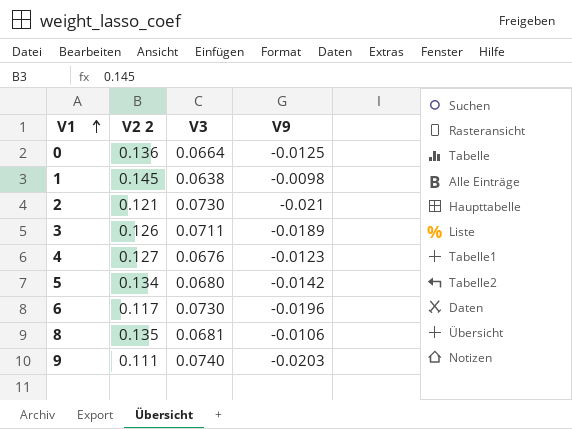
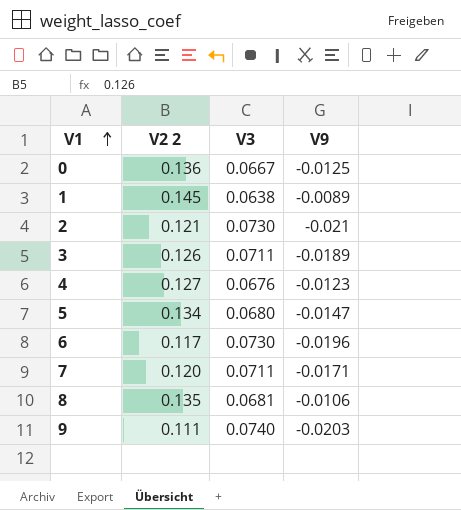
0 | V3: 0.0664 -> 0.0667
1 | V9: -0.0098 -> -0.0089
5 | V9: -0.0142 -> -0.0147
row 7: none -> 0.120 | 0.0711 | -0.0171

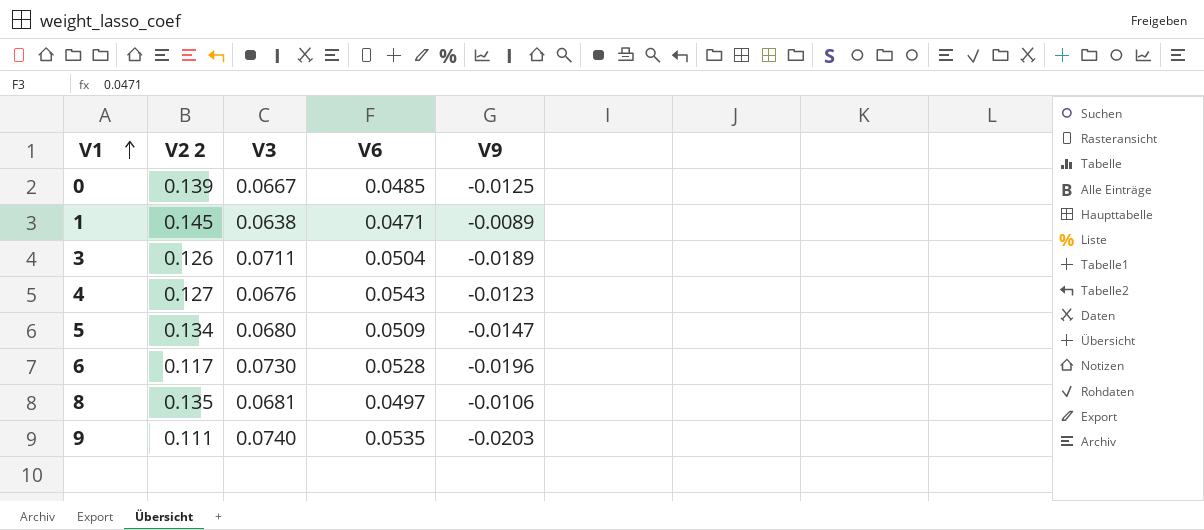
column V6 | position: none -> 4
row 2: 0.121 | 0.0730 | -0.021 -> none
row 7: 0.120 | 0.0711 | -0.0171 -> none
0 | V2 2: 0.136 -> 0.139

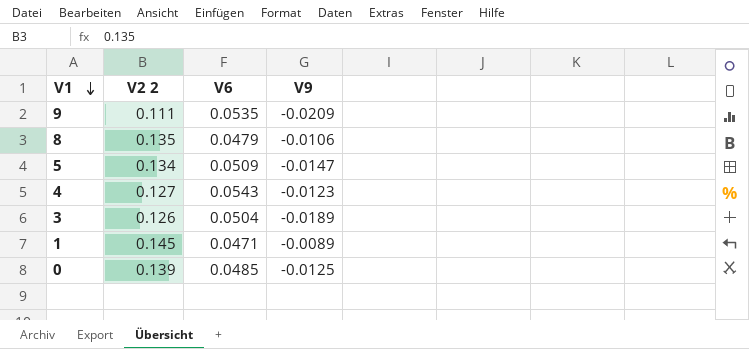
row order: V1 ascending -> V1 descending
column V3 | position: 3 -> none
row 6: 0.117 | 0.0730 | 0.0528 | -0.0196 -> none
9 | V9: -0.0203 -> -0.0209
8 | V6: 0.0497 -> 0.0479

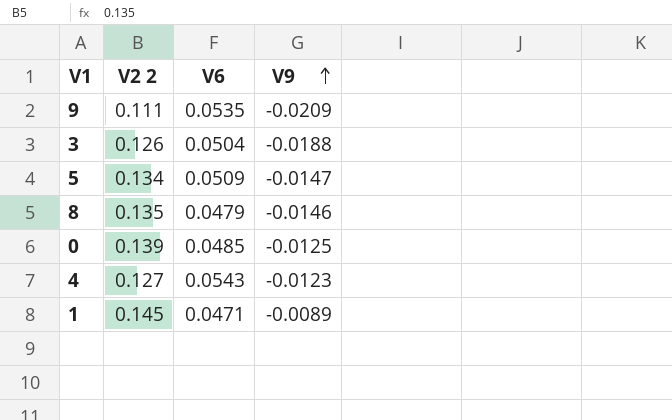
row order: V1 descending -> V9 ascending
3 | V9: -0.0189 -> -0.0188
8 | V9: -0.0106 -> -0.0146

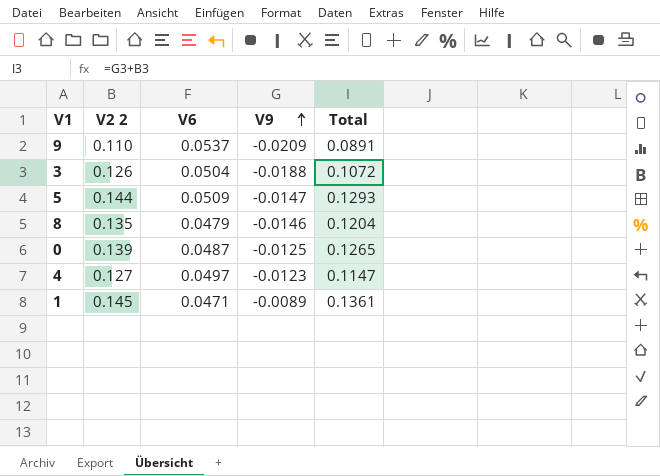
column Total | formula: none -> [V2 2] + [V9]
9 | V2 2: 0.111 -> 0.110
9 | V6: 0.0535 -> 0.0537
5 | V2 2: 0.134 -> 0.144
0 | V6: 0.0485 -> 0.0487
4 | V6: 0.0543 -> 0.0497

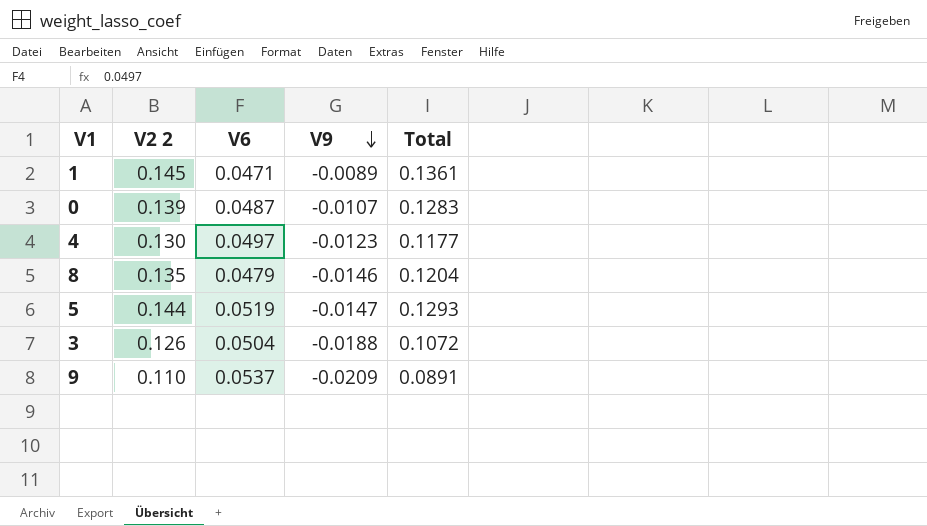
row order: V9 ascending -> V9 descending
0 | V9: -0.0125 -> -0.0107
0 | Total: 0.1265 -> 0.1283
4 | V2 2: 0.127 -> 0.130
4 | Total: 0.1147 -> 0.1177
5 | V6: 0.0509 -> 0.0519

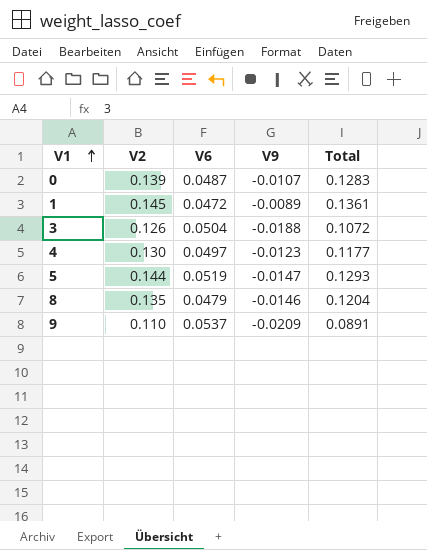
row order: V9 descending -> V1 ascending
column name: V2 2 -> V2
1 | V6: 0.0471 -> 0.0472

